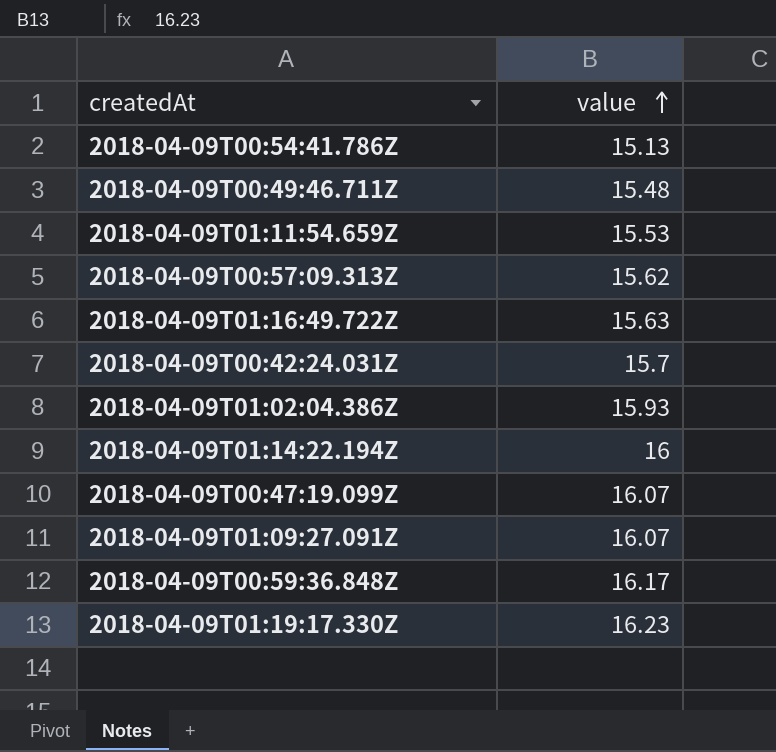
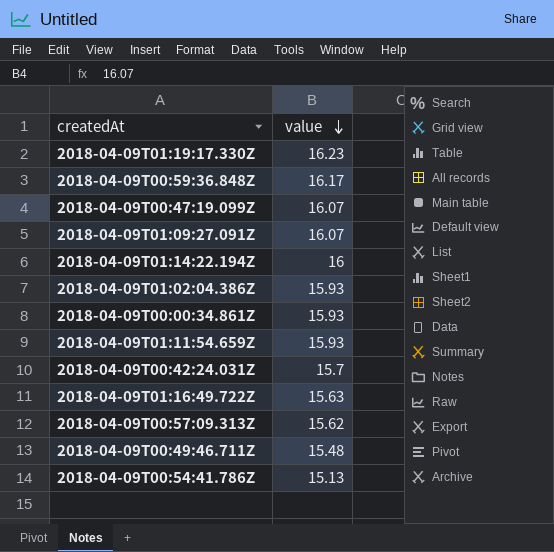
row order: value ascending -> value descending
row 2018-04-09T00:00:34.861Z: none -> 15.93
2018-04-09T01:11:54.659Z | value: 15.53 -> 15.93

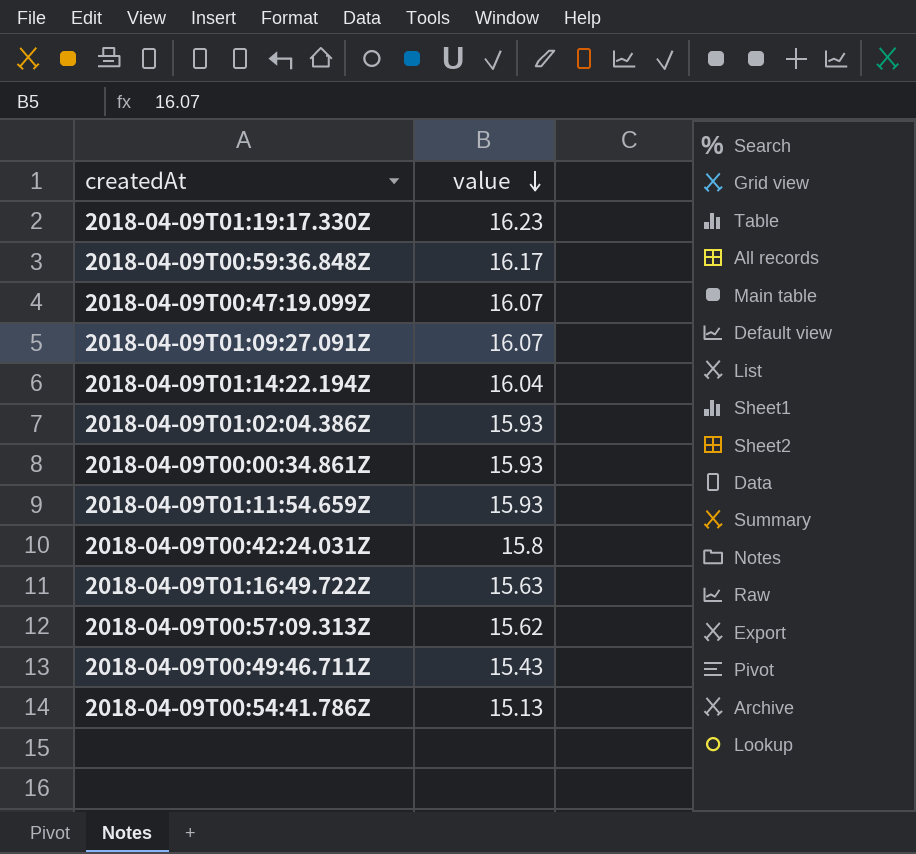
2018-04-09T01:14:22.194Z | value: 16 -> 16.04
2018-04-09T00:42:24.031Z | value: 15.7 -> 15.8
2018-04-09T00:49:46.711Z | value: 15.48 -> 15.43

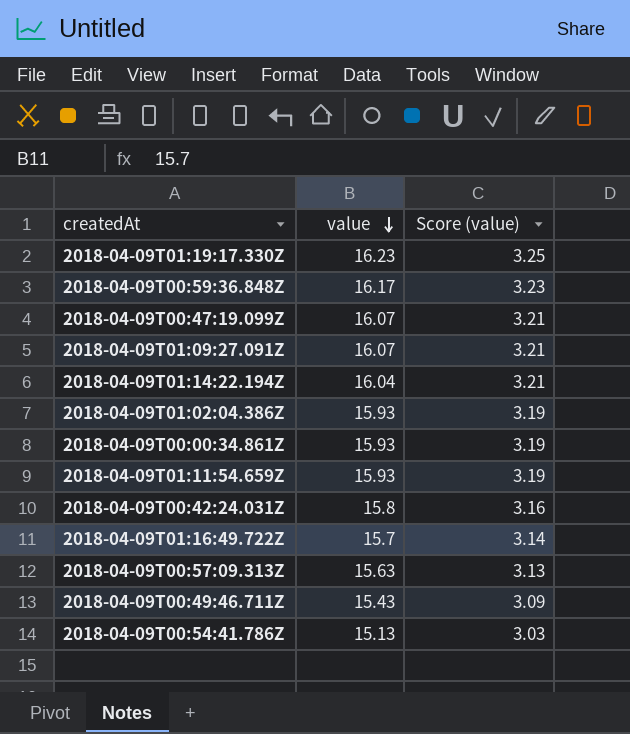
column Score (value) | formula: none -> [value] * 0.2
2018-04-09T01:16:49.722Z | value: 15.63 -> 15.7
2018-04-09T00:57:09.313Z | value: 15.62 -> 15.63

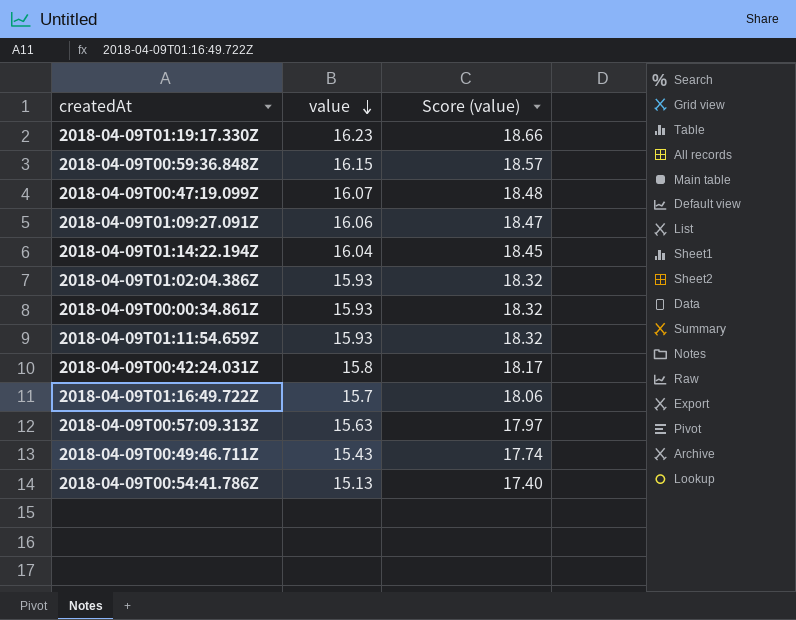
column Score (value) | formula: [value] * 0.2 -> [value] * 1.15
2018-04-09T00:59:36.848Z | value: 16.17 -> 16.15
2018-04-09T01:09:27.091Z | value: 16.07 -> 16.06

